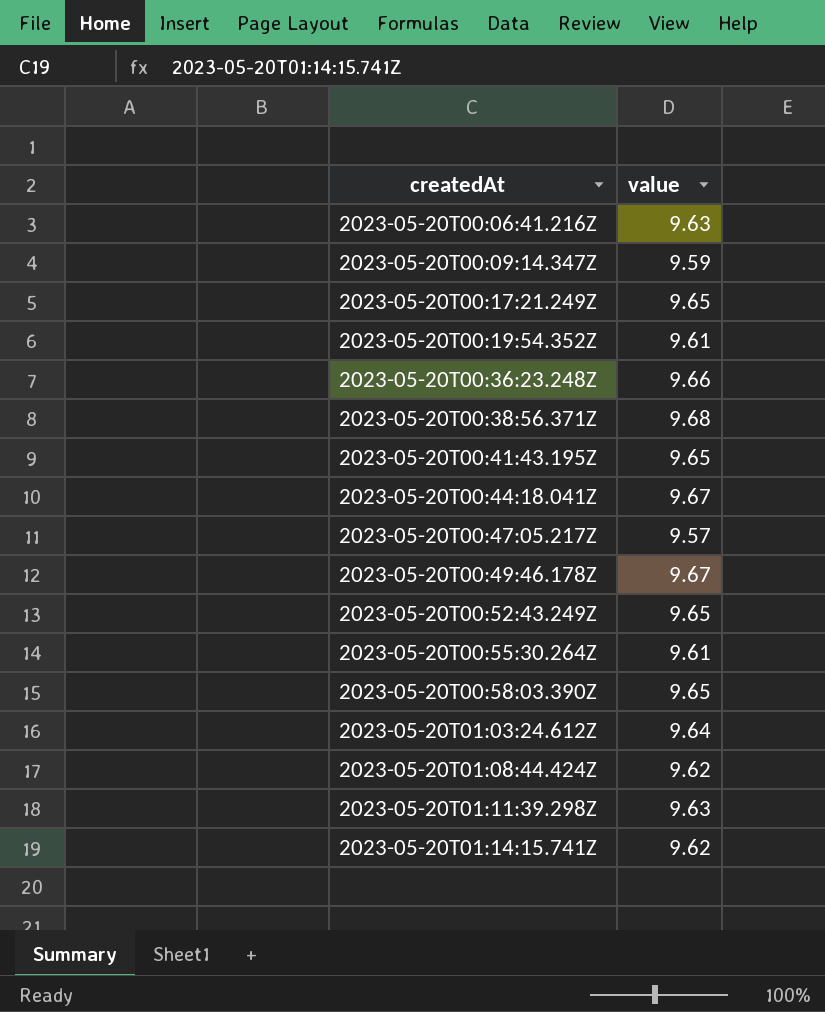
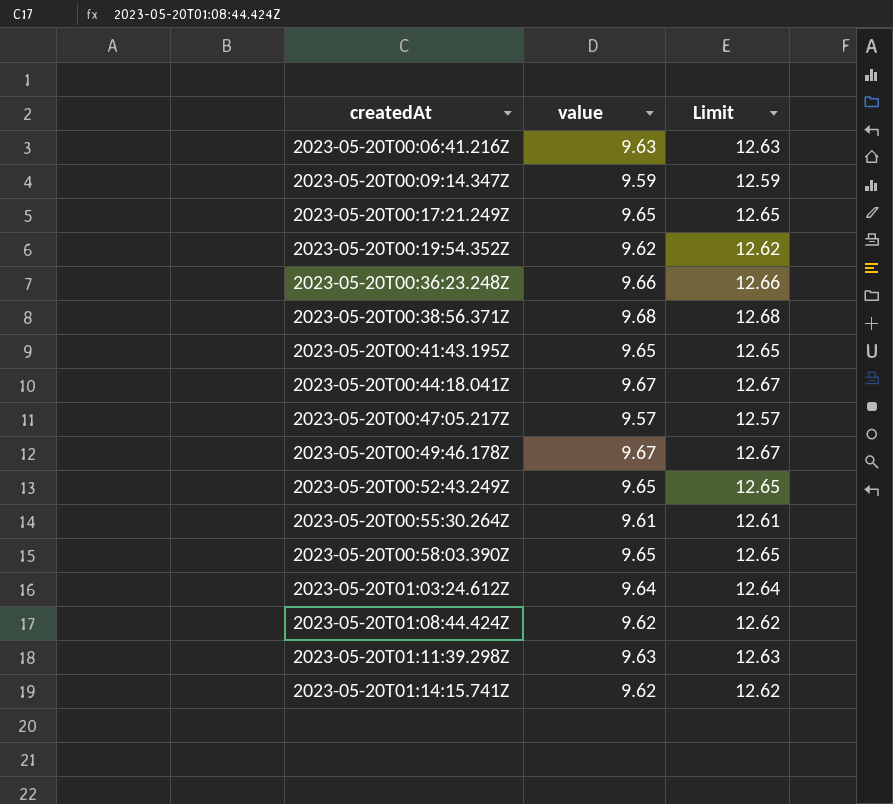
column Limit | formula: none -> [value] + 3
2023-05-20T00:19:54.352Z | value: 9.61 -> 9.62

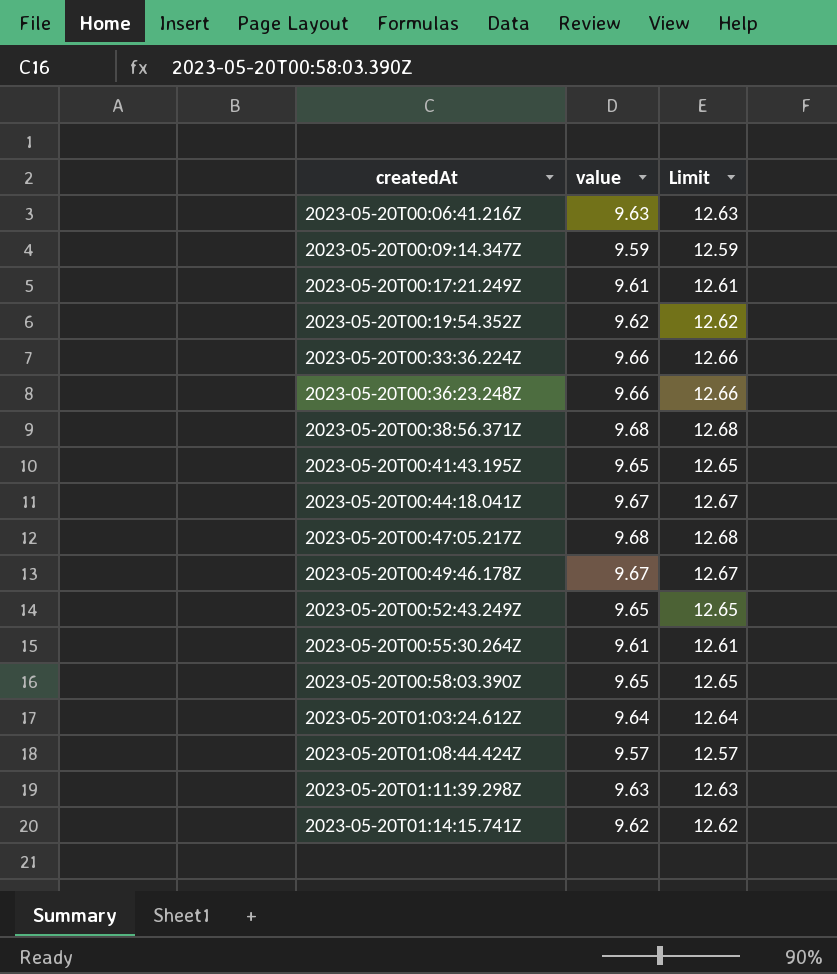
2023-05-20T00:17:21.249Z | value: 9.65 -> 9.61
2023-05-20T00:17:21.249Z | Limit: 12.65 -> 12.61
row 2023-05-20T00:33:36.224Z: none -> 9.66 | 12.66
2023-05-20T00:47:05.217Z | value: 9.57 -> 9.68
2023-05-20T00:47:05.217Z | Limit: 12.57 -> 12.68
2023-05-20T01:08:44.424Z | value: 9.62 -> 9.57
2023-05-20T01:08:44.424Z | Limit: 12.62 -> 12.57

